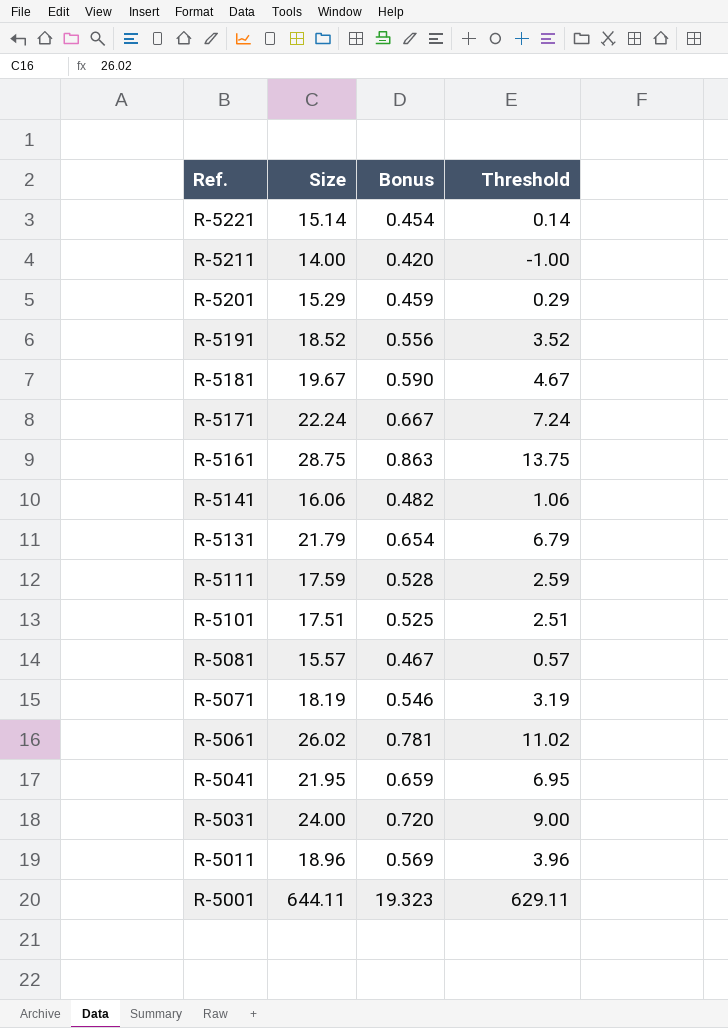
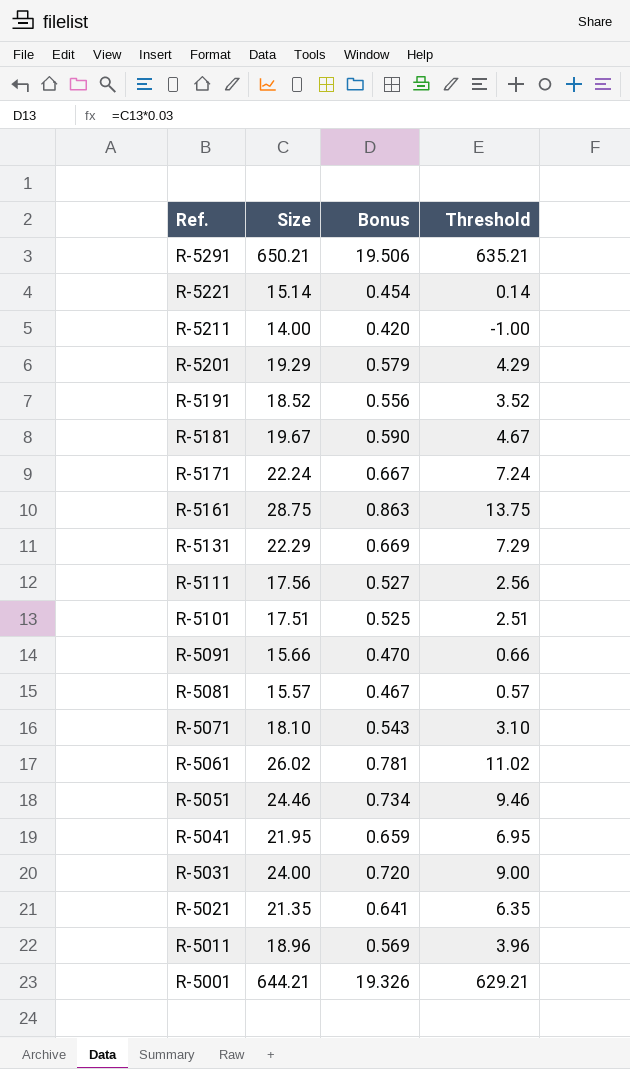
row R-5141: 16.06 | 0.482 | 1.06 -> none
row R-5291: none -> 650.21 | 19.506 | 635.21
R-5201 | Size: 15.29 -> 19.29
R-5201 | Bonus: 0.459 -> 0.579
R-5201 | Threshold: 0.29 -> 4.29
R-5131 | Size: 21.79 -> 22.29
R-5131 | Bonus: 0.654 -> 0.669
R-5131 | Threshold: 6.79 -> 7.29
R-5111 | Size: 17.59 -> 17.56
R-5111 | Bonus: 0.528 -> 0.527
R-5111 | Threshold: 2.59 -> 2.56
row R-5091: none -> 15.66 | 0.470 | 0.66
R-5071 | Size: 18.19 -> 18.10
R-5071 | Bonus: 0.546 -> 0.543
R-5071 | Threshold: 3.19 -> 3.10
row R-5051: none -> 24.46 | 0.734 | 9.46
row R-5021: none -> 21.35 | 0.641 | 6.35
R-5001 | Size: 644.11 -> 644.21
R-5001 | Bonus: 19.323 -> 19.326
R-5001 | Threshold: 629.11 -> 629.21

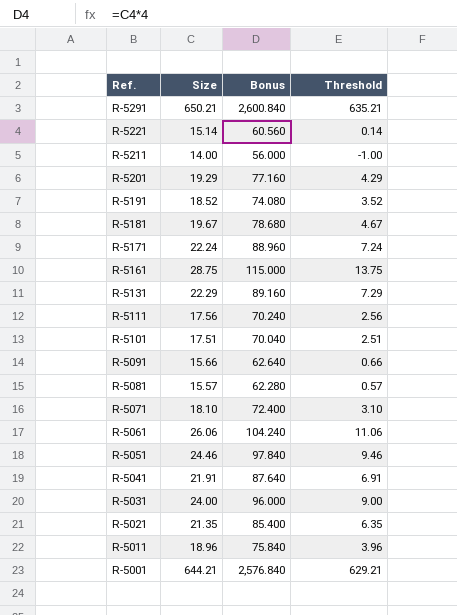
column Bonus | formula: [Size] * 0.03 -> [Size] * 4
R-5061 | Size: 26.02 -> 26.06
R-5061 | Threshold: 11.02 -> 11.06
R-5041 | Size: 21.95 -> 21.91
R-5041 | Threshold: 6.95 -> 6.91

